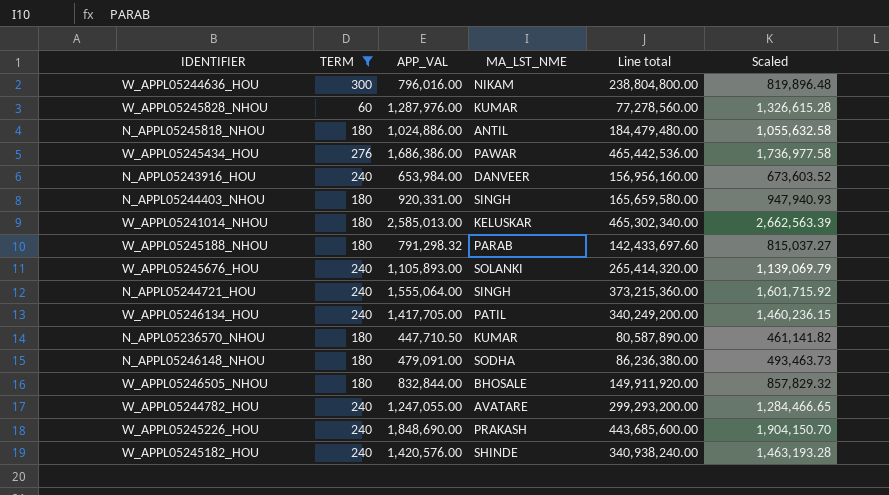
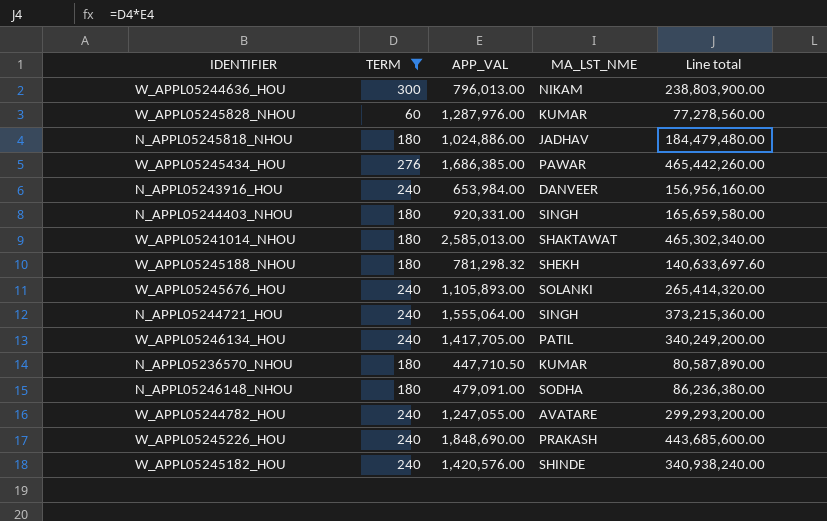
column Scaled | formula: [APP_VAL] * 1.03 -> none
row W_APPL05246505_NHOU: 180 | 832,844.00 | BHOSALE | 149,911,920.00 | 857,829.32 -> none
W_APPL05244636_HOU | APP_VAL: 796,016.00 -> 796,013.00
W_APPL05244636_HOU | Line total: 238,804,800.00 -> 238,803,900.00
N_APPL05245818_NHOU | MA_LST_NME: ANTIL -> JADHAV
W_APPL05245434_HOU | APP_VAL: 1,686,386.00 -> 1,686,385.00
W_APPL05245434_HOU | Line total: 465,442,536.00 -> 465,442,260.00
W_APPL05241014_NHOU | MA_LST_NME: KELUSKAR -> SHAKTAWAT
W_APPL05245188_NHOU | APP_VAL: 791,298.32 -> 781,298.32
W_APPL05245188_NHOU | MA_LST_NME: PARAB -> SHEKH
W_APPL05245188_NHOU | Line total: 142,433,697.60 -> 140,633,697.60

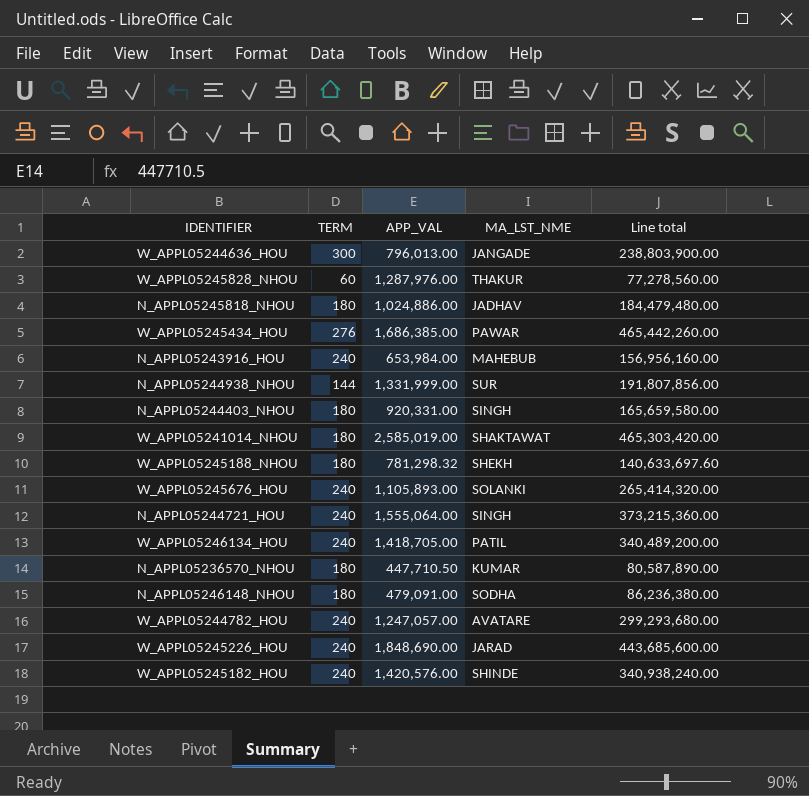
filter: TERM != 144 -> none
W_APPL05244636_HOU | MA_LST_NME: NIKAM -> JANGADE
W_APPL05245828_NHOU | MA_LST_NME: KUMAR -> THAKUR
N_APPL05243916_HOU | MA_LST_NME: DANVEER -> MAHEBUB
W_APPL05241014_NHOU | APP_VAL: 2,585,013.00 -> 2,585,019.00
W_APPL05241014_NHOU | Line total: 465,302,340.00 -> 465,303,420.00
W_APPL05246134_HOU | APP_VAL: 1,417,705.00 -> 1,418,705.00
W_APPL05246134_HOU | Line total: 340,249,200.00 -> 340,489,200.00
W_APPL05244782_HOU | APP_VAL: 1,247,055.00 -> 1,247,057.00
W_APPL05244782_HOU | Line total: 299,293,200.00 -> 299,293,680.00
W_APPL05245226_HOU | MA_LST_NME: PRAKASH -> JARAD

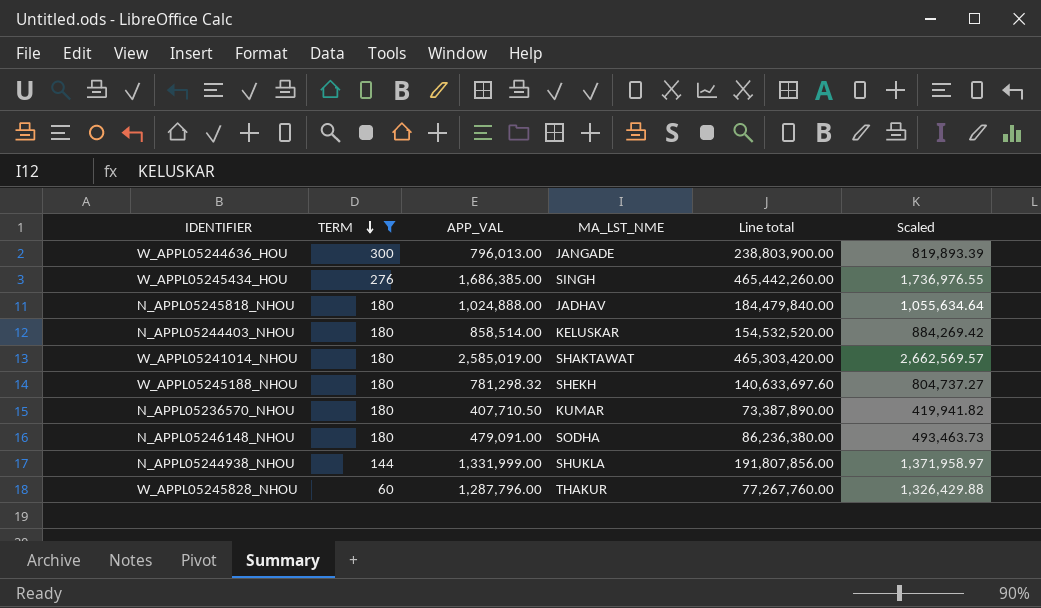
filter: none -> TERM != 240
row order: none -> TERM descending
column Scaled | formula: none -> [APP_VAL] * 1.03
W_APPL05245434_HOU | MA_LST_NME: PAWAR -> SINGH
N_APPL05245818_NHOU | APP_VAL: 1,024,886.00 -> 1,024,888.00
N_APPL05245818_NHOU | Line total: 184,479,480.00 -> 184,479,840.00
N_APPL05244403_NHOU | APP_VAL: 920,331.00 -> 858,514.00
N_APPL05244403_NHOU | MA_LST_NME: SINGH -> KELUSKAR
N_APPL05244403_NHOU | Line total: 165,659,580.00 -> 154,532,520.00
N_APPL05236570_NHOU | APP_VAL: 447,710.50 -> 407,710.50
N_APPL05236570_NHOU | Line total: 80,587,890.00 -> 73,387,890.00
N_APPL05244938_NHOU | MA_LST_NME: SUR -> SHUKLA
W_APPL05245828_NHOU | APP_VAL: 1,287,976.00 -> 1,287,796.00
W_APPL05245828_NHOU | Line total: 77,278,560.00 -> 77,267,760.00

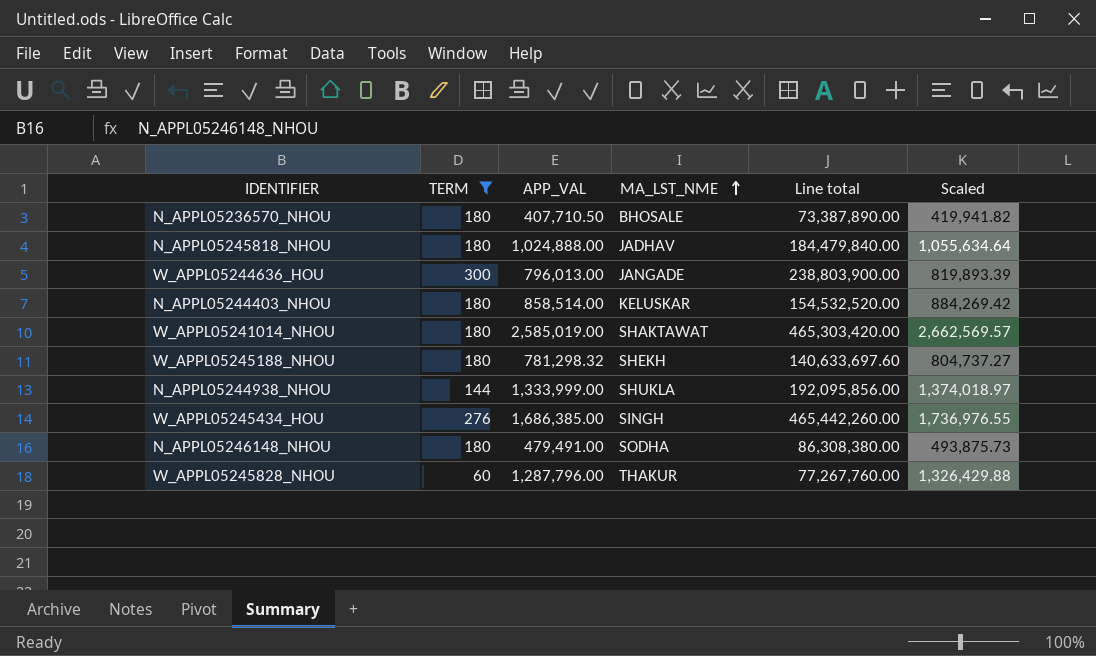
row order: TERM descending -> MA_LST_NME ascending
N_APPL05236570_NHOU | MA_LST_NME: KUMAR -> BHOSALE
N_APPL05244938_NHOU | APP_VAL: 1,331,999.00 -> 1,333,999.00
N_APPL05244938_NHOU | Line total: 191,807,856.00 -> 192,095,856.00
N_APPL05244938_NHOU | Scaled: 1,371,958.97 -> 1,374,018.97
N_APPL05246148_NHOU | APP_VAL: 479,091.00 -> 479,491.00
N_APPL05246148_NHOU | Line total: 86,236,380.00 -> 86,308,380.00
N_APPL05246148_NHOU | Scaled: 493,463.73 -> 493,875.73

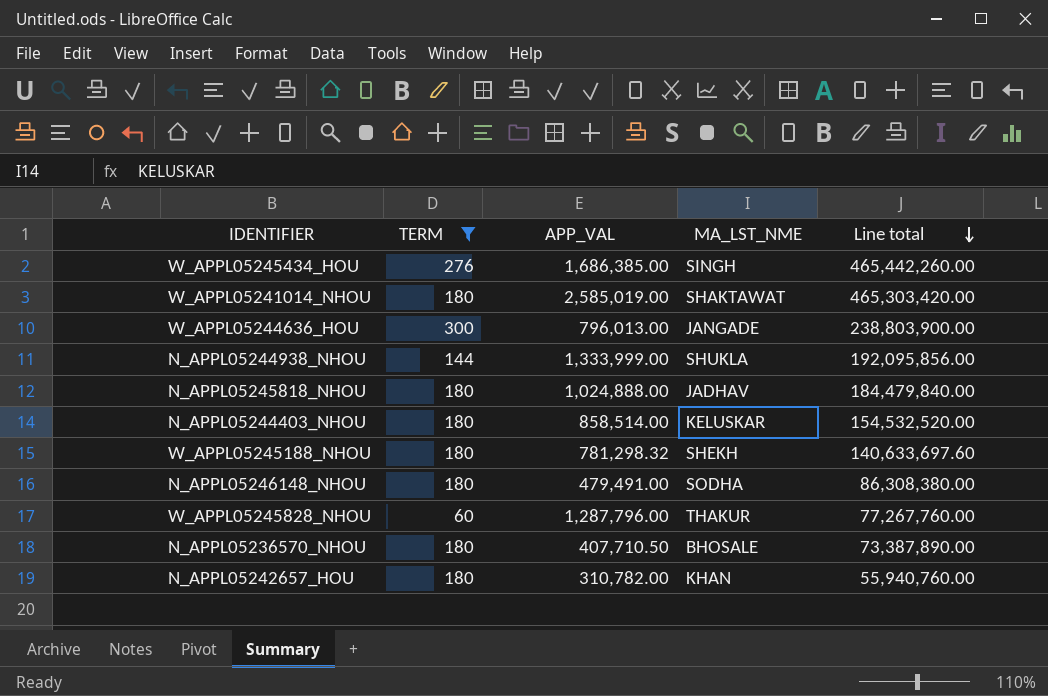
row order: MA_LST_NME ascending -> Line total descending
column Scaled | formula: [APP_VAL] * 1.03 -> none
row N_APPL05242657_HOU: none -> 180 | 310,782.00 | KHAN | 55,940,760.00

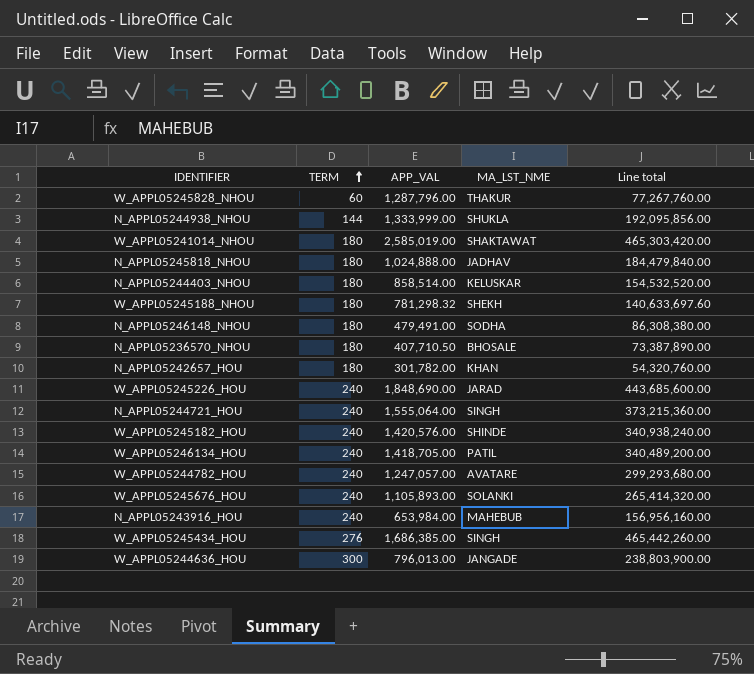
filter: TERM != 240 -> none
row order: Line total descending -> TERM ascending
N_APPL05242657_HOU | APP_VAL: 310,782.00 -> 301,782.00
N_APPL05242657_HOU | Line total: 55,940,760.00 -> 54,320,760.00

